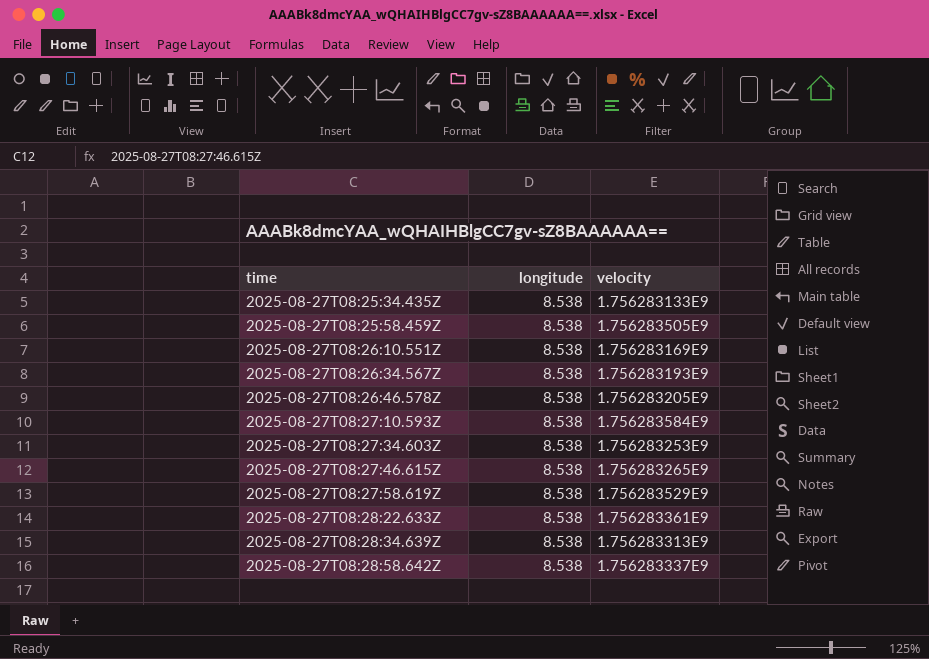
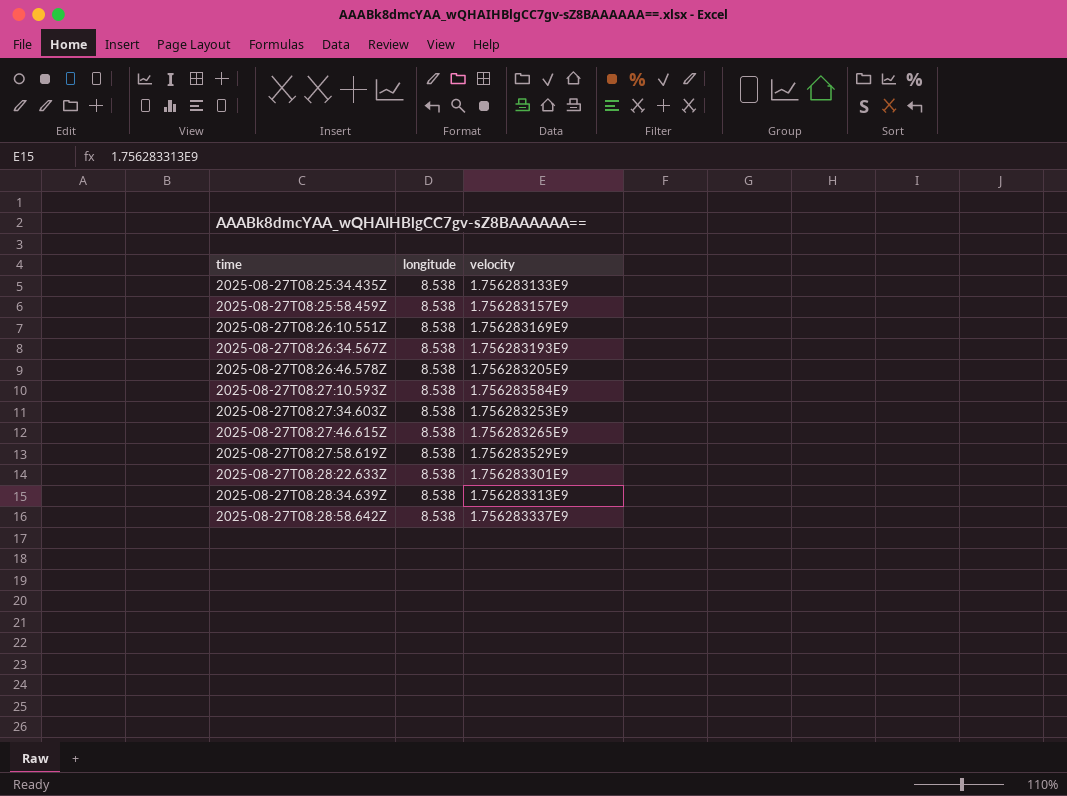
2025-08-27T08:25:58.459Z | velocity: 1.756283505E9 -> 1.756283157E9
2025-08-27T08:28:22.633Z | velocity: 1.756283361E9 -> 1.756283301E9

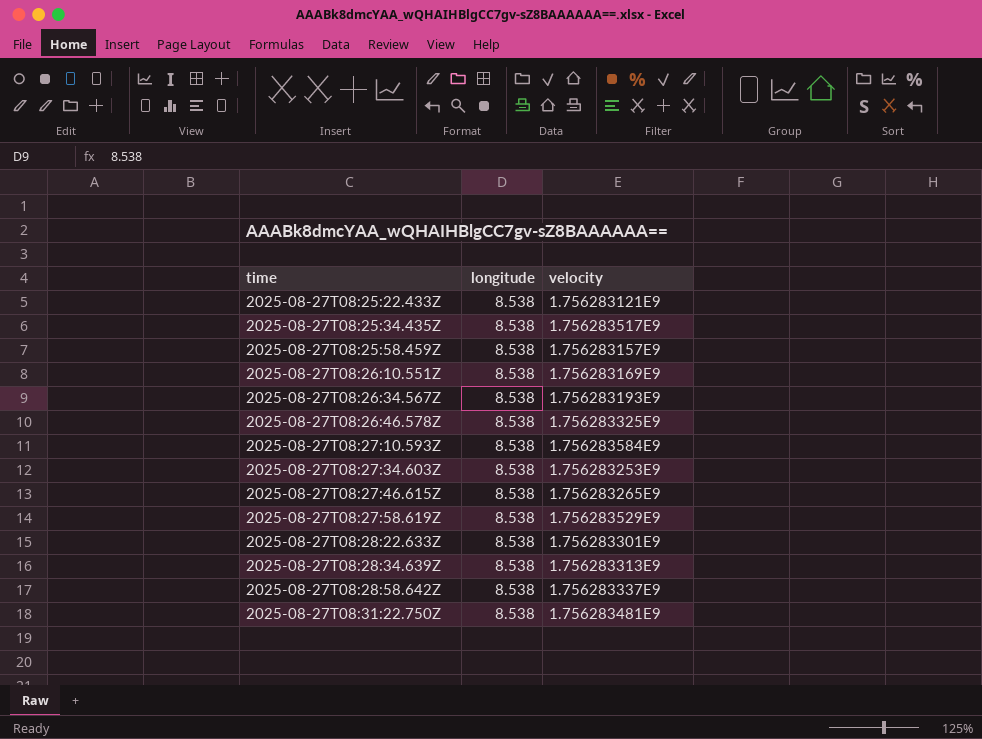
row 2025-08-27T08:25:22.433Z: none -> 8.538 | 1.756283121E9
2025-08-27T08:25:34.435Z | velocity: 1.756283133E9 -> 1.756283517E9
2025-08-27T08:26:46.578Z | velocity: 1.756283205E9 -> 1.756283325E9
row 2025-08-27T08:31:22.750Z: none -> 8.538 | 1.756283481E9

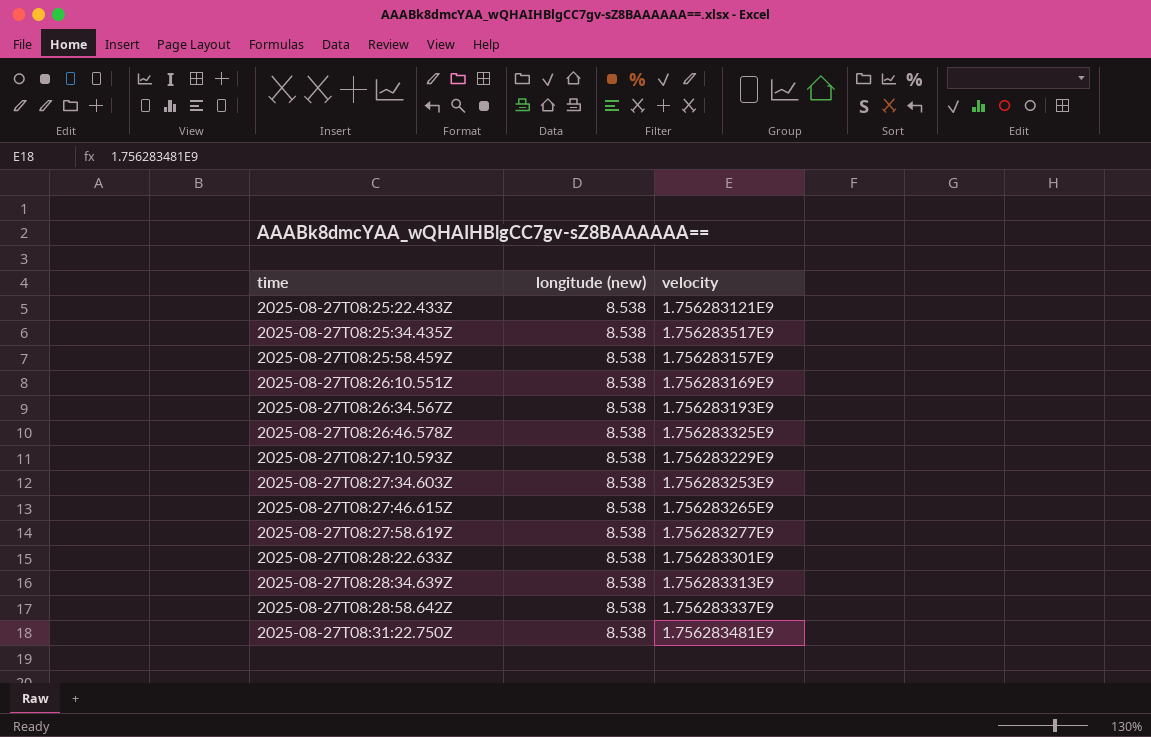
column name: longitude -> longitude (new)
2025-08-27T08:27:10.593Z | velocity: 1.756283584E9 -> 1.756283229E9
2025-08-27T08:27:58.619Z | velocity: 1.756283529E9 -> 1.756283277E9

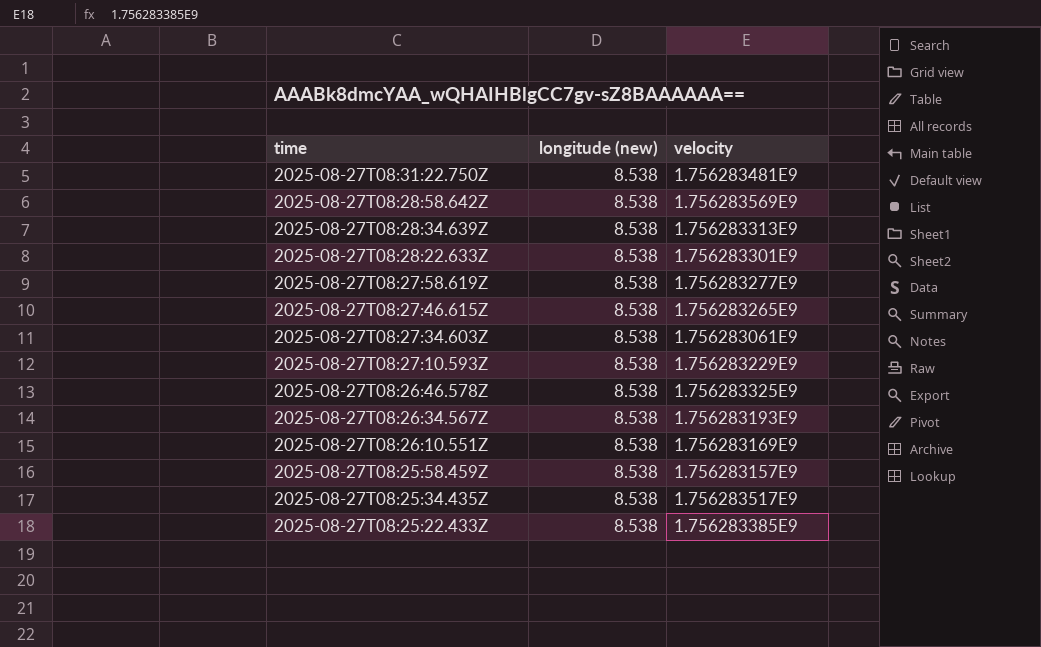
row order: time ascending -> time descending
2025-08-27T08:28:58.642Z | velocity: 1.756283337E9 -> 1.756283569E9
2025-08-27T08:27:34.603Z | velocity: 1.756283253E9 -> 1.756283061E9
2025-08-27T08:25:22.433Z | velocity: 1.756283121E9 -> 1.756283385E9

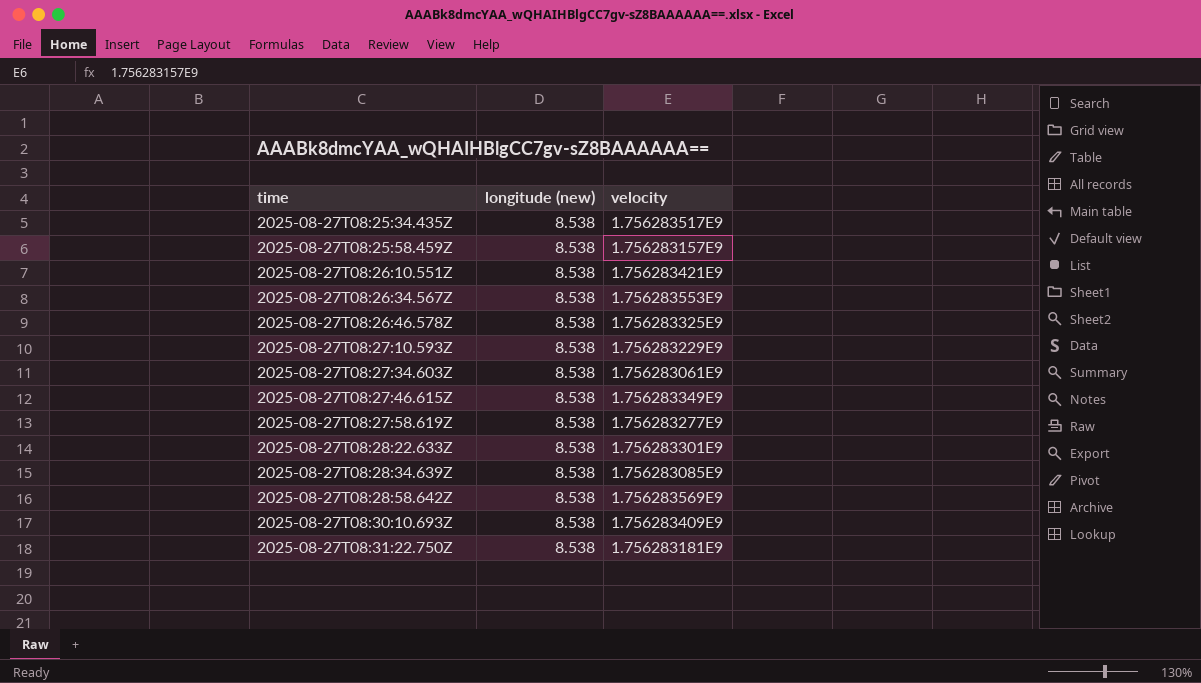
row order: time descending -> time ascending
row 2025-08-27T08:25:22.433Z: 8.538 | 1.756283385E9 -> none
2025-08-27T08:26:10.551Z | velocity: 1.756283169E9 -> 1.756283421E9
2025-08-27T08:26:34.567Z | velocity: 1.756283193E9 -> 1.756283553E9
2025-08-27T08:27:46.615Z | velocity: 1.756283265E9 -> 1.756283349E9
2025-08-27T08:28:34.639Z | velocity: 1.756283313E9 -> 1.756283085E9
row 2025-08-27T08:30:10.693Z: none -> 8.538 | 1.756283409E9
2025-08-27T08:31:22.750Z | velocity: 1.756283481E9 -> 1.756283181E9

